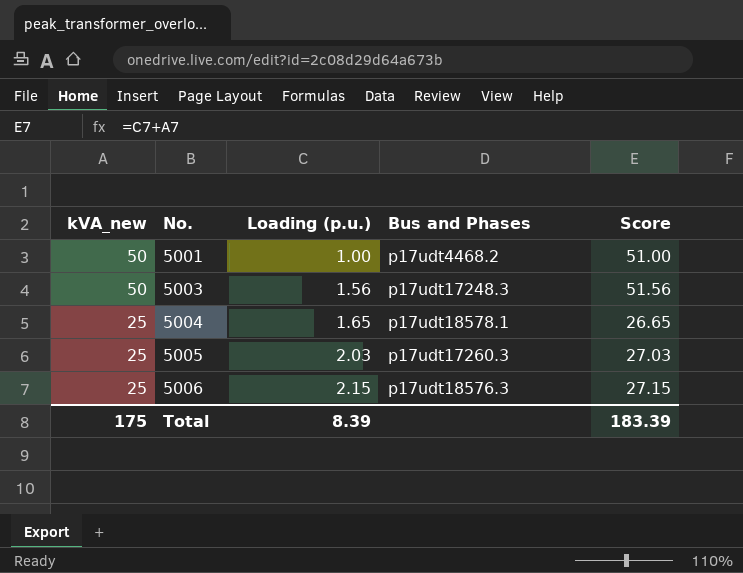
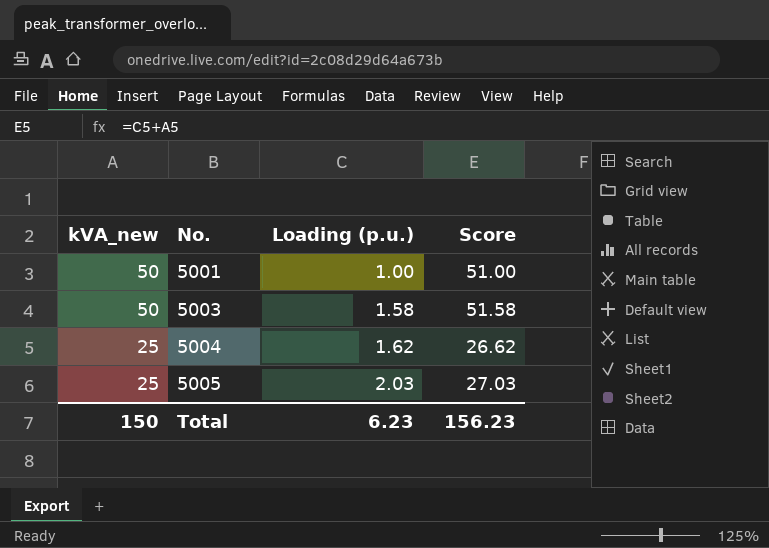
column Bus and Phases | position: 4 -> none
row 5006: 25 | 2.15 | p17udt18576.3 | 27.15 -> none
5003 | Loading (p.u.): 1.56 -> 1.58
5003 | Score: 51.56 -> 51.58
5004 | Loading (p.u.): 1.65 -> 1.62
5004 | Score: 26.65 -> 26.62
Total | kVA_new: 175 -> 150
Total | Loading (p.u.): 8.39 -> 6.23
Total | Score: 183.39 -> 156.23

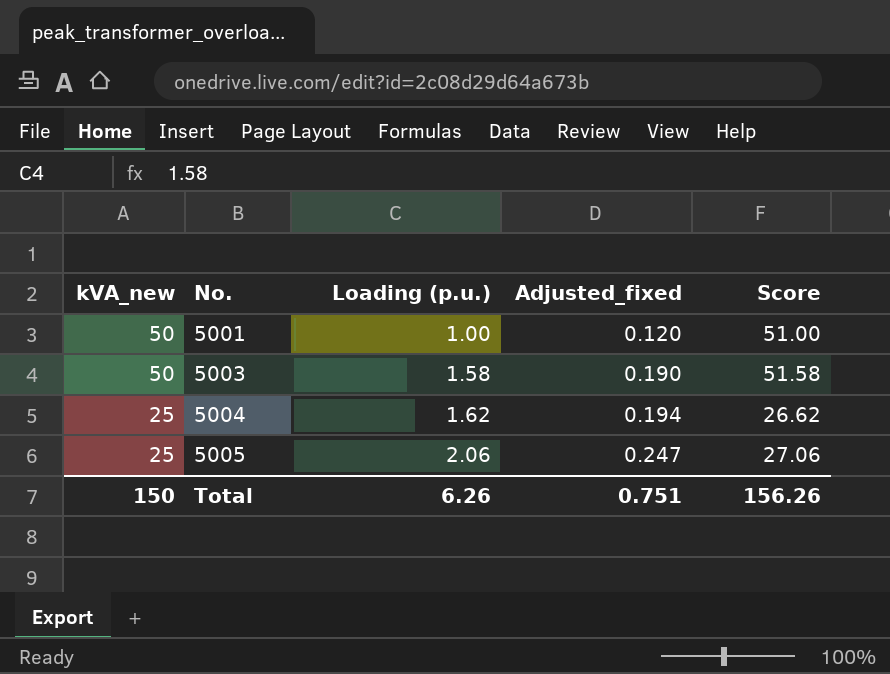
column Adjusted_fixed | formula: none -> [Loading (p.u.)] * 0.12
5005 | Loading (p.u.): 2.03 -> 2.06
5005 | Score: 27.03 -> 27.06
Total | Loading (p.u.): 6.23 -> 6.26
Total | Score: 156.23 -> 156.26

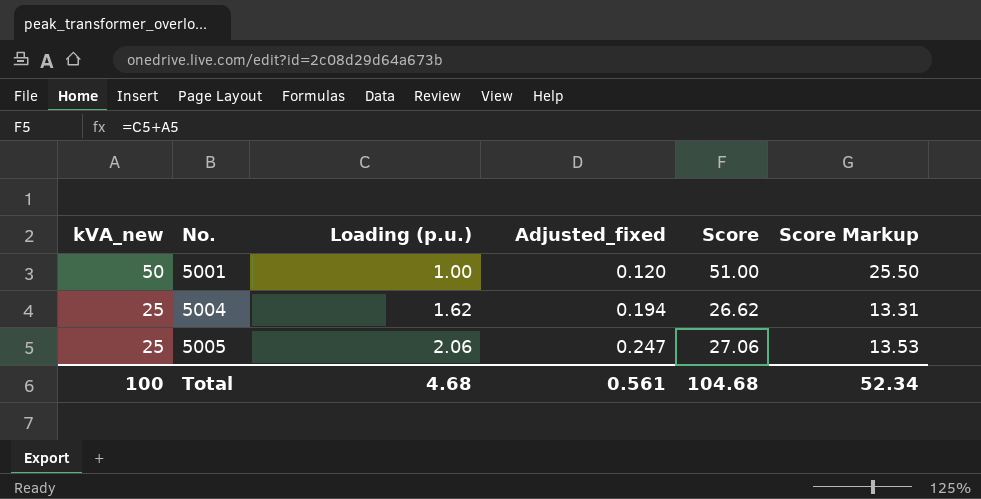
column Score Markup | formula: none -> [Score] * 0.5
row 5003: 50 | 1.58 | 0.190 | 51.58 -> none
Total | kVA_new: 150 -> 100
Total | Loading (p.u.): 6.26 -> 4.68
Total | Adjusted_fixed: 0.751 -> 0.561
Total | Score: 156.26 -> 104.68

